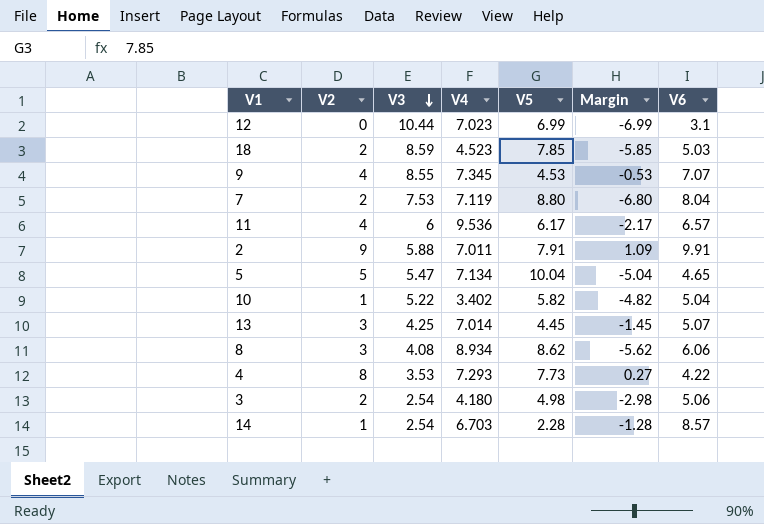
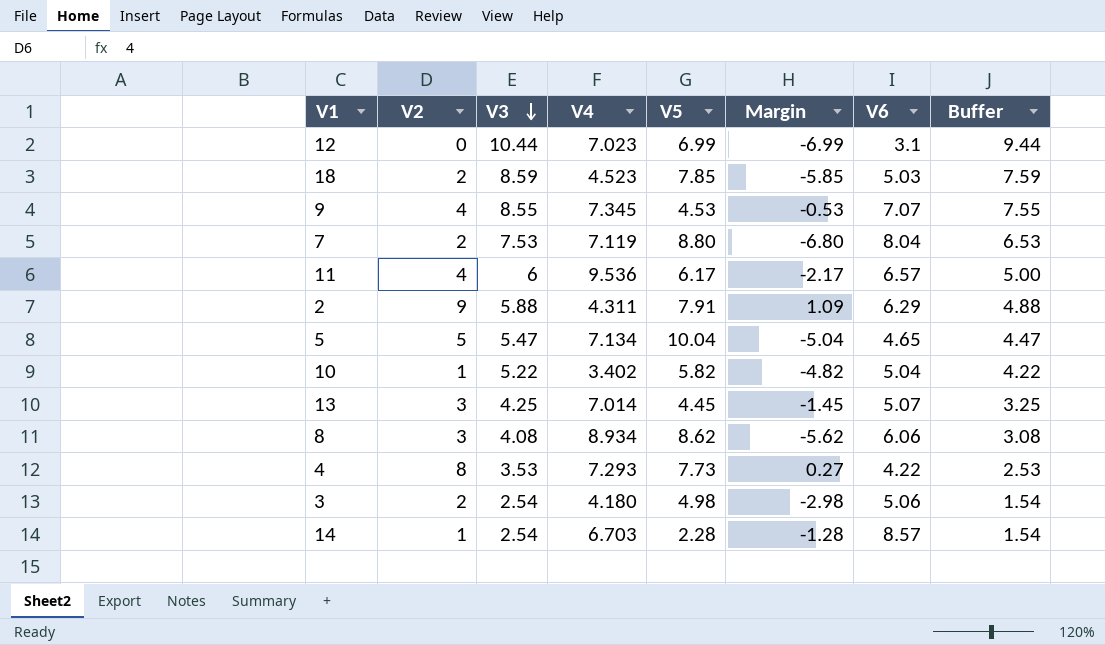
column Buffer | formula: none -> [V3] - 1
2 | V4: 7.011 -> 4.311
2 | V6: 9.91 -> 6.29

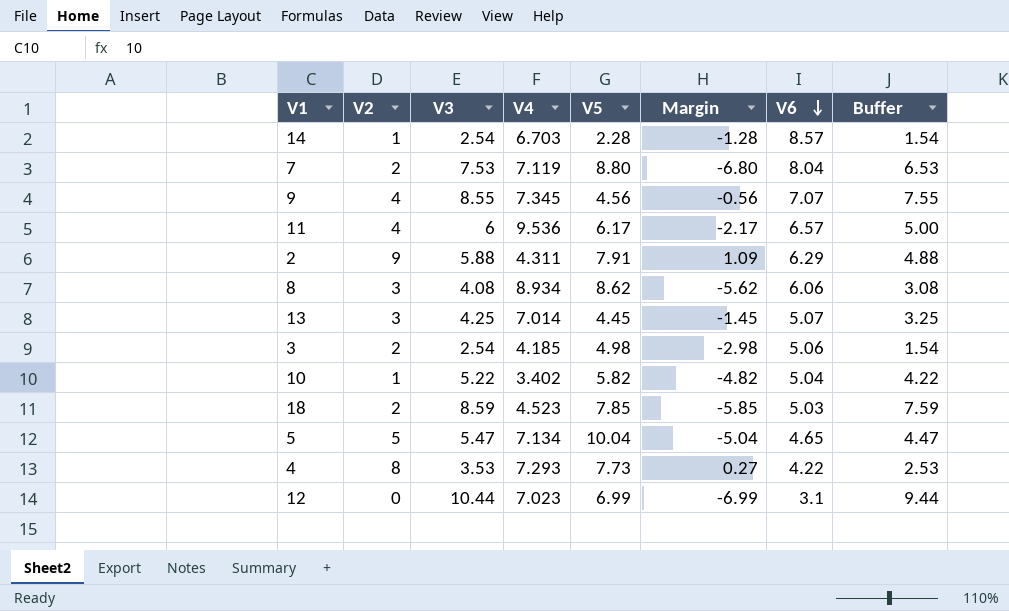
row order: V3 descending -> V6 descending
9 | V5: 4.53 -> 4.56
9 | Margin: -0.53 -> -0.56
3 | V4: 4.180 -> 4.185

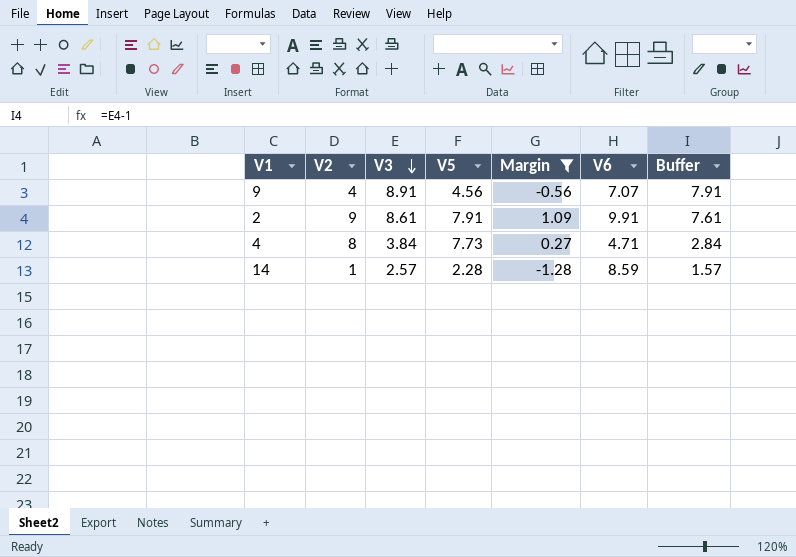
filter: none -> Margin >= -1.28
row order: V6 descending -> V3 descending
column V4 | position: 4 -> none
9 | V3: 8.55 -> 8.91
9 | Buffer: 7.55 -> 7.91
2 | V3: 5.88 -> 8.61
2 | V6: 6.29 -> 9.91
2 | Buffer: 4.88 -> 7.61
4 | V3: 3.53 -> 3.84
4 | V6: 4.22 -> 4.71
4 | Buffer: 2.53 -> 2.84
14 | V3: 2.54 -> 2.57
14 | V6: 8.57 -> 8.59
14 | Buffer: 1.54 -> 1.57

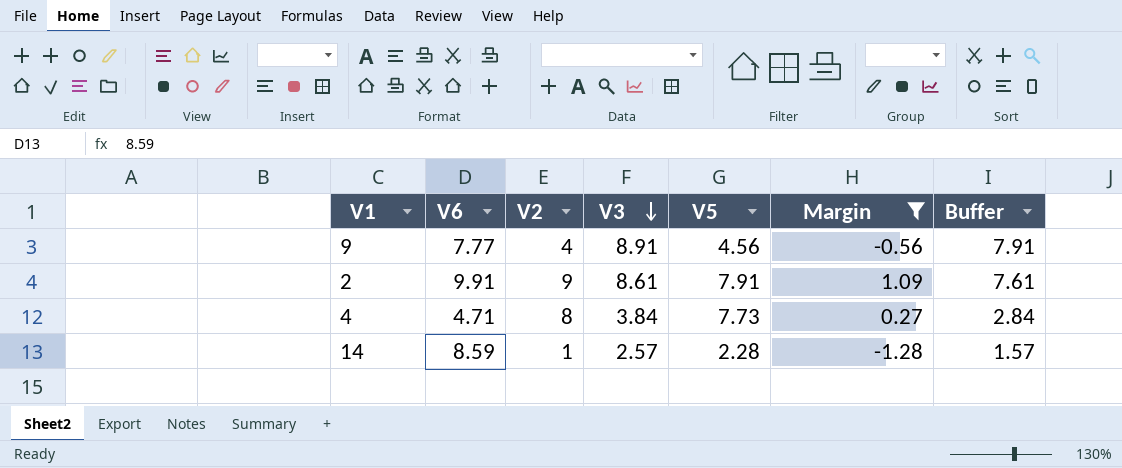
column V6 | position: 6 -> 2
9 | V6: 7.07 -> 7.77

